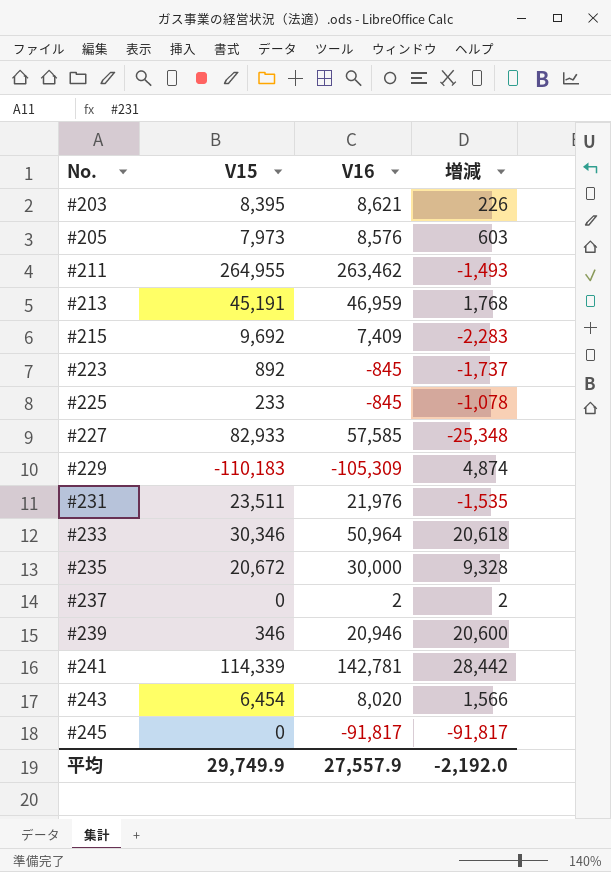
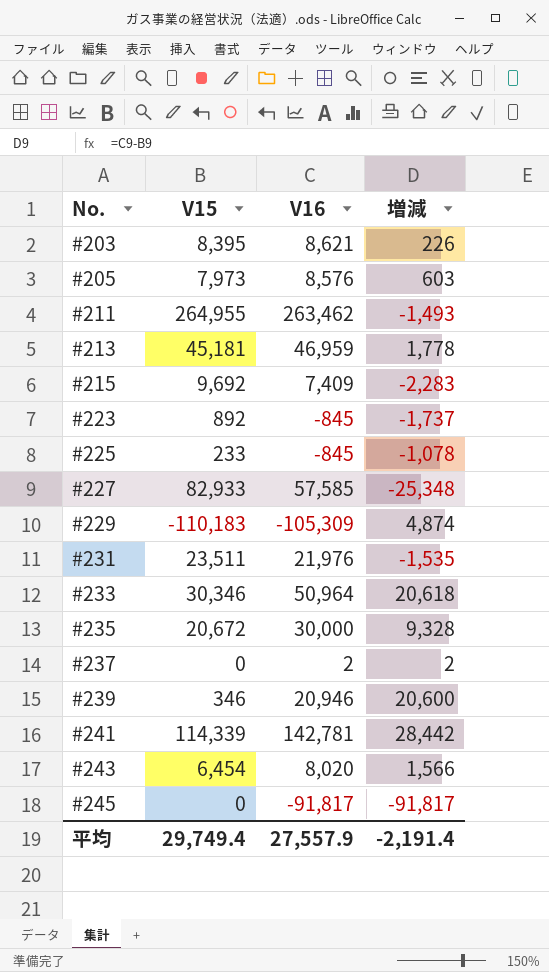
#213 | V15: 45,191 -> 45,181
#213 | 増減: 1,768 -> 1,778
平均 | V15: 29,749.9 -> 29,749.4
平均 | 増減: -2,192.0 -> -2,191.4

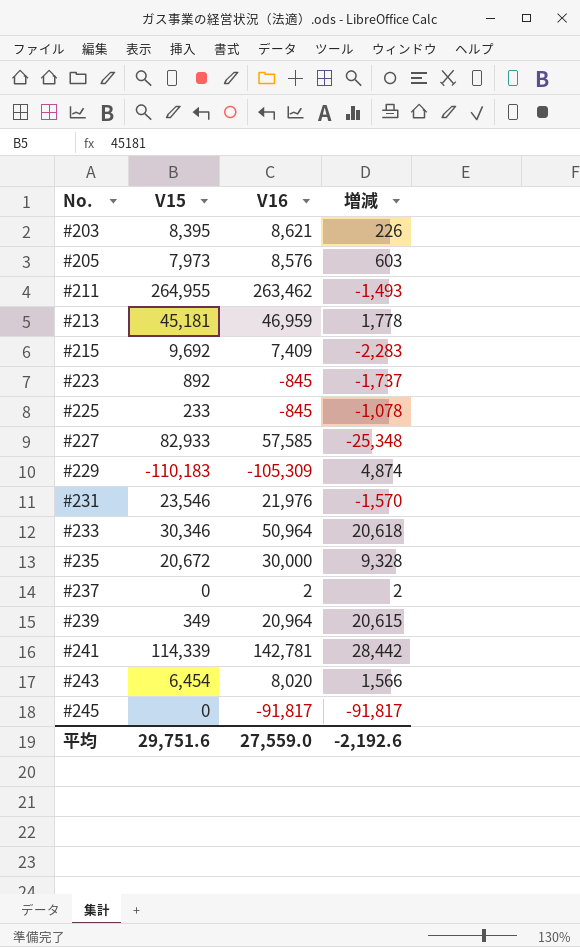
#231 | V15: 23,511 -> 23,546
#231 | 増減: -1,535 -> -1,570
#239 | V15: 346 -> 349
#239 | V16: 20,946 -> 20,964
#239 | 増減: 20,600 -> 20,615
平均 | V15: 29,749.4 -> 29,751.6
平均 | V16: 27,557.9 -> 27,559.0
平均 | 増減: -2,191.4 -> -2,192.6

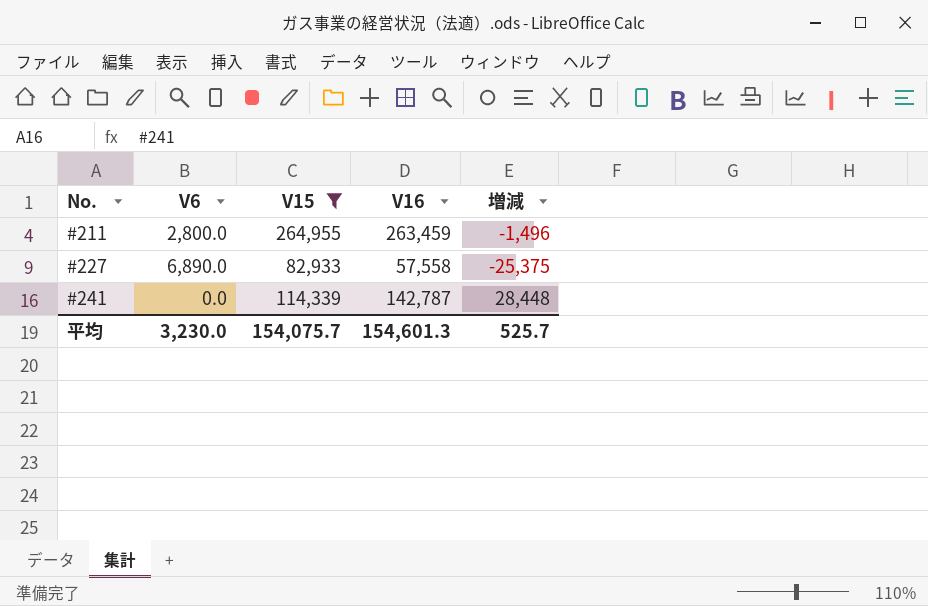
filter: none -> V15 >= 82,933
column V6 | position: none -> 2
#211 | V16: 263,462 -> 263,459
#211 | 増減: -1,493 -> -1,496
#227 | V16: 57,585 -> 57,558
#227 | 増減: -25,348 -> -25,375
#241 | V16: 142,781 -> 142,787
#241 | 増減: 28,442 -> 28,448
平均 | V15: 29,751.6 -> 154,075.7
平均 | V16: 27,559.0 -> 154,601.3
平均 | 増減: -2,192.6 -> 525.7

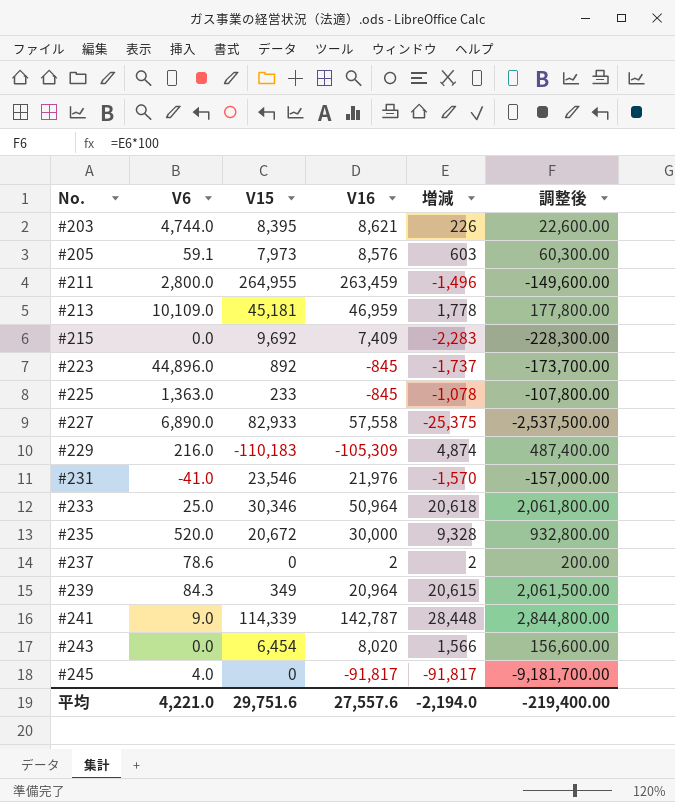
filter: V15 >= 82,933 -> none
column 調整後 | formula: none -> [増減] * 100
#241 | V6: 0.0 -> 9.0
平均 | V6: 3,230.0 -> 4,221.0
平均 | V15: 154,075.7 -> 29,751.6
平均 | V16: 154,601.3 -> 27,557.6
平均 | 増減: 525.7 -> -2,194.0

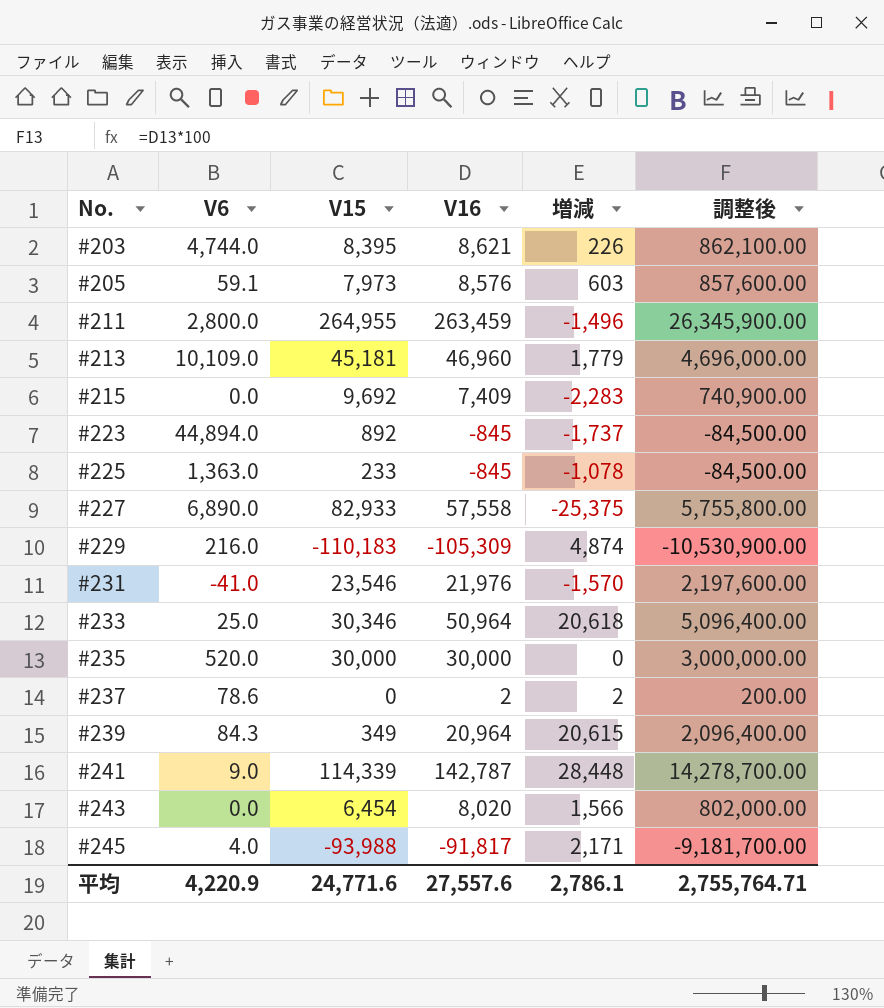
column 調整後 | formula: [増減] * 100 -> [V16] * 100
#213 | V16: 46,959 -> 46,960
#213 | 増減: 1,778 -> 1,779
#223 | V6: 44,896.0 -> 44,894.0
#235 | V15: 20,672 -> 30,000
#235 | 増減: 9,328 -> 0
#245 | V15: 0 -> -93,988
#245 | 増減: -91,817 -> 2,171
平均 | V6: 4,221.0 -> 4,220.9
平均 | V15: 29,751.6 -> 24,771.6
平均 | 増減: -2,194.0 -> 2,786.1
平均 | 調整後: -219,400.00 -> 2,755,764.71

